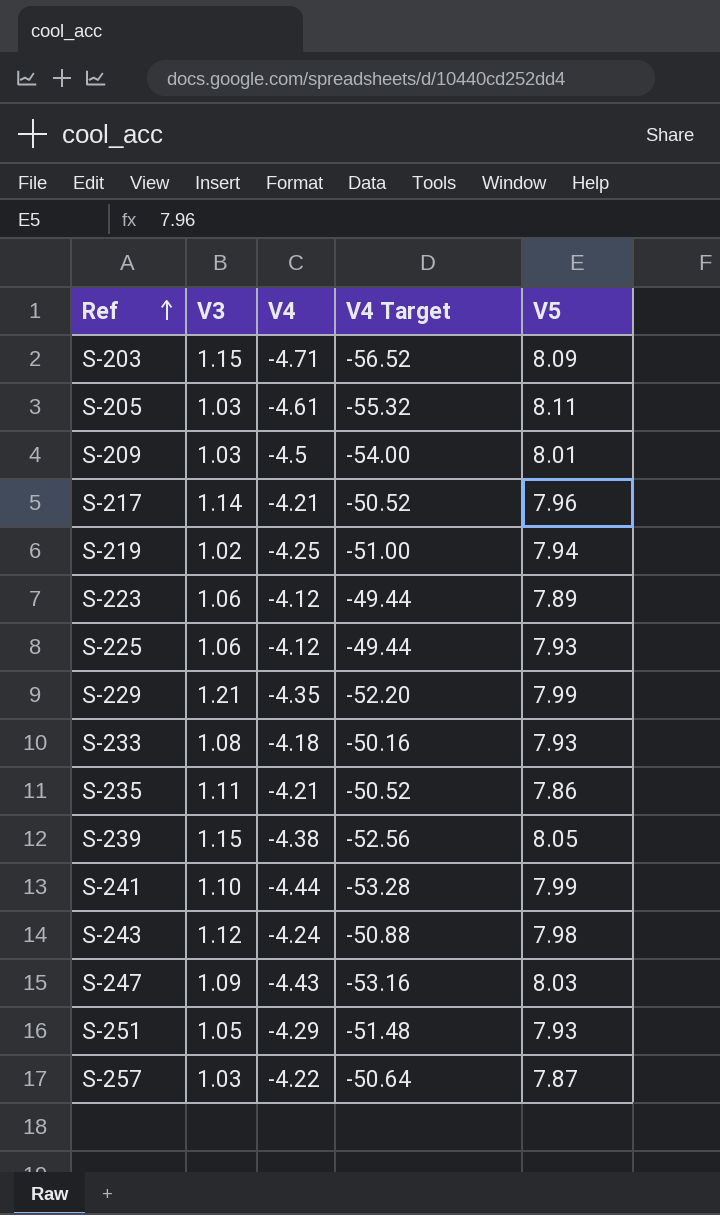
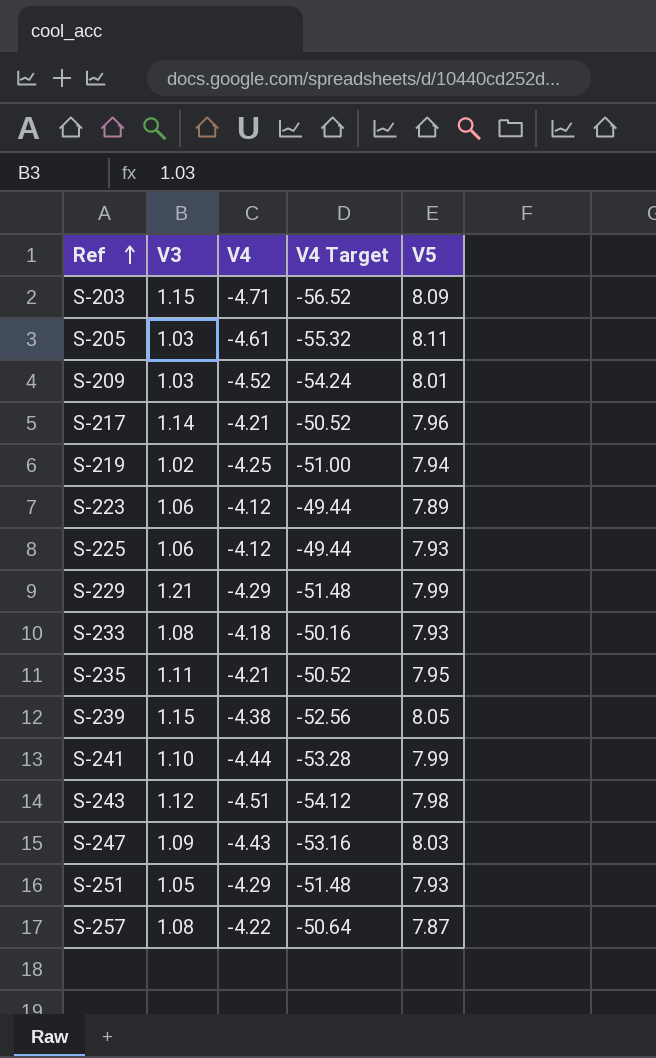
S-209 | V4: -4.5 -> -4.52
S-209 | V4 Target: -54.00 -> -54.24
S-229 | V4: -4.35 -> -4.29
S-229 | V4 Target: -52.20 -> -51.48
S-235 | V5: 7.86 -> 7.95
S-243 | V4: -4.24 -> -4.51
S-243 | V4 Target: -50.88 -> -54.12
S-257 | V3: 1.03 -> 1.08

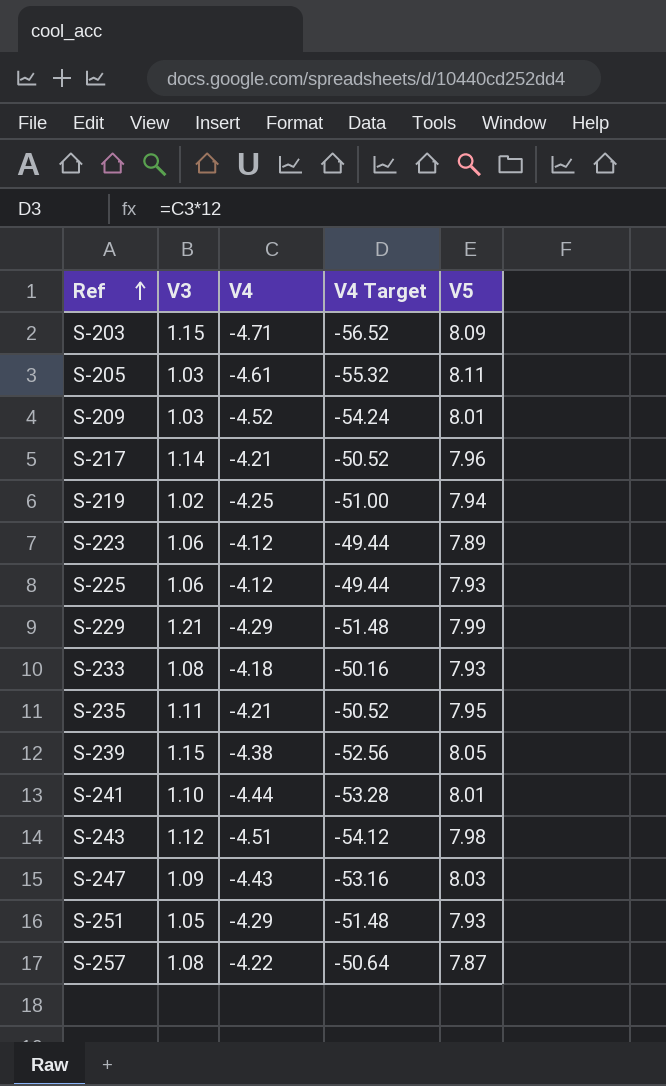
S-241 | V5: 7.99 -> 8.01

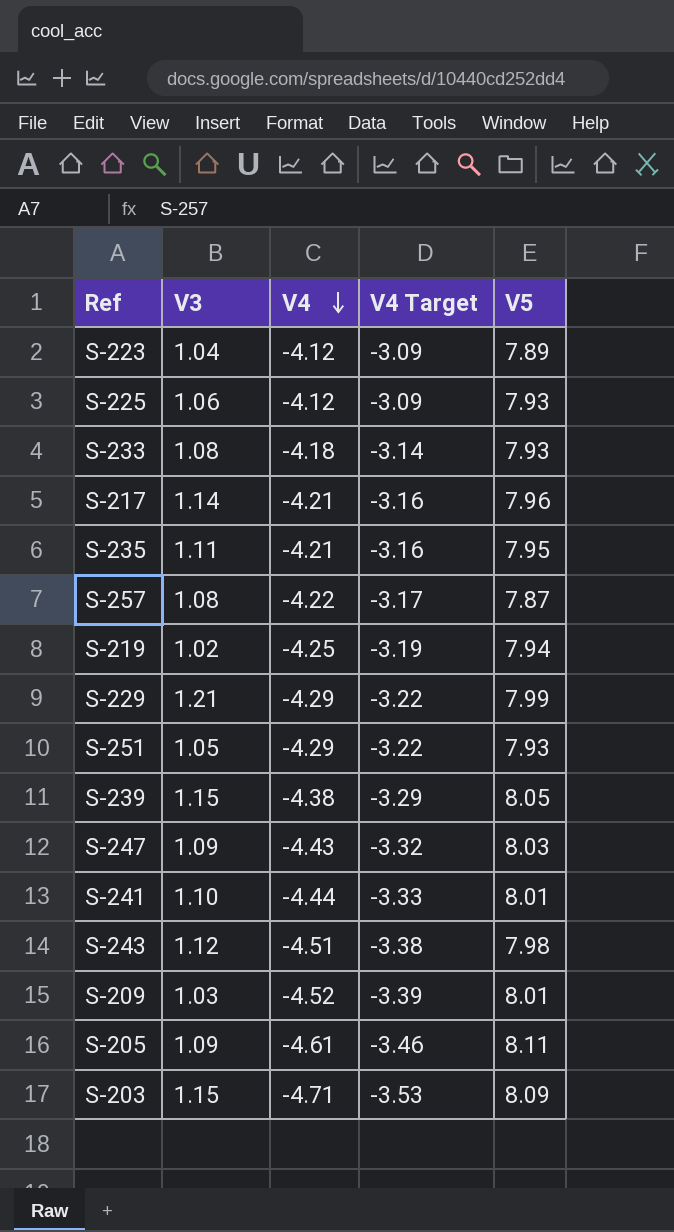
row order: Ref ascending -> V4 descending
column V4 Target | formula: [V4] * 12 -> [V4] * 0.75
S-223 | V3: 1.06 -> 1.04
S-205 | V3: 1.03 -> 1.09

